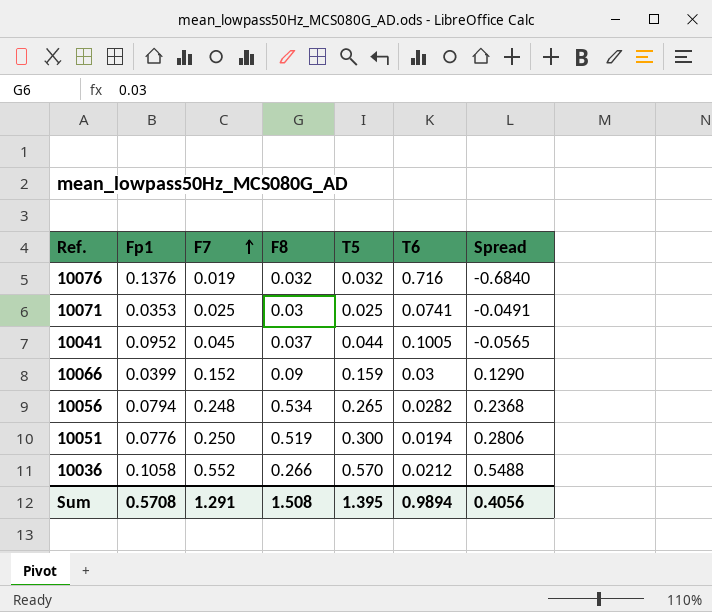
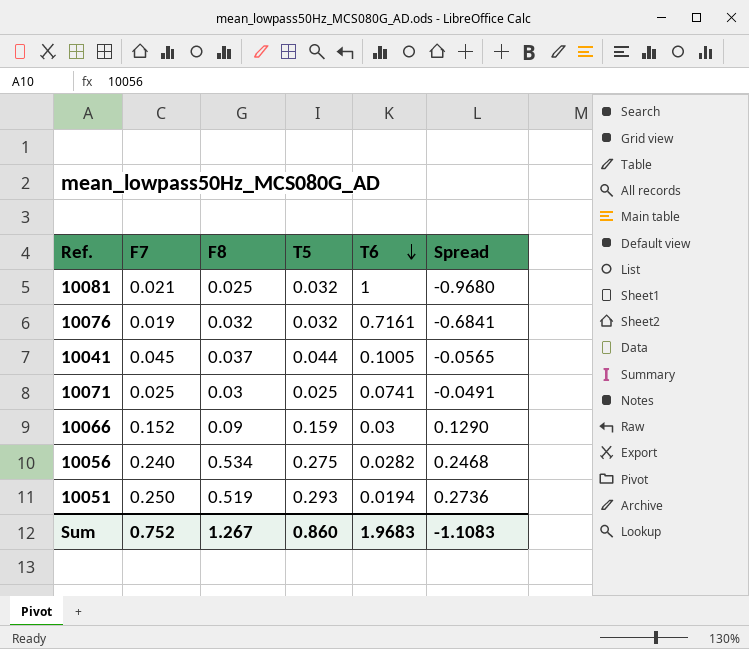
row order: F7 ascending -> T6 descending
column Fp1 | position: 2 -> none
row 10036: 0.1058 | 0.552 | 0.266 | 0.570 | 0.0212 | 0.5488 -> none
row 10081: none -> 0.021 | 0.025 | 0.032 | 1 | -0.9680
10076 | T6: 0.716 -> 0.7161
10076 | Spread: -0.6840 -> -0.6841
10056 | F7: 0.248 -> 0.240
10056 | T5: 0.265 -> 0.275
10056 | Spread: 0.2368 -> 0.2468
10051 | T5: 0.300 -> 0.293
10051 | Spread: 0.2806 -> 0.2736
Sum | F7: 1.291 -> 0.752
Sum | F8: 1.508 -> 1.267
Sum | T5: 1.395 -> 0.860
Sum | T6: 0.9894 -> 1.9683
Sum | Spread: 0.4056 -> -1.1083

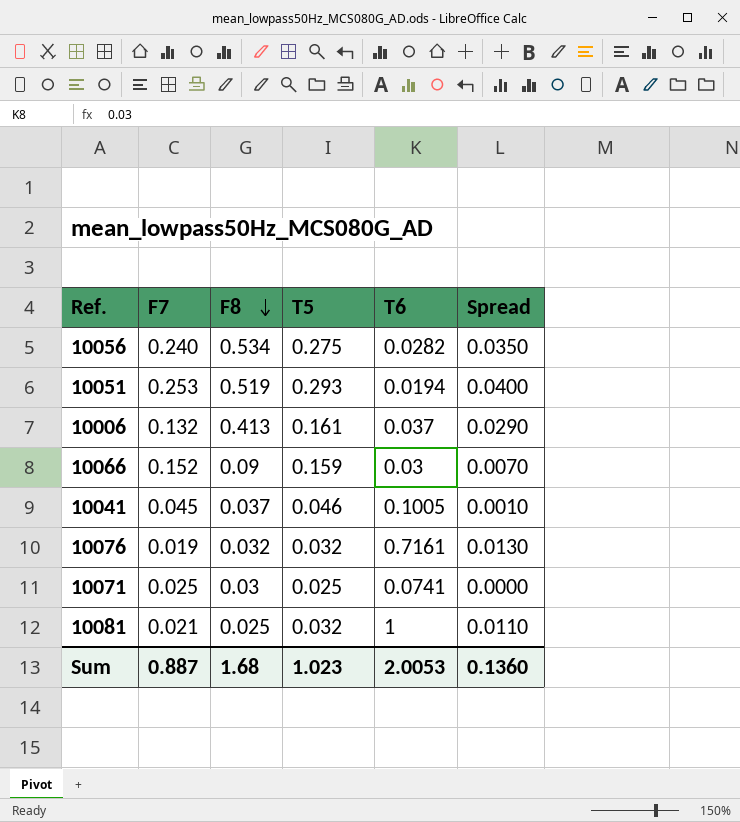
row order: T6 descending -> F8 descending
column Spread | formula: [T5] - [T6] -> [T5] - [F7]
10051 | F7: 0.250 -> 0.253
row 10006: none -> 0.132 | 0.413 | 0.161 | 0.037 | 0.0290
10041 | T5: 0.044 -> 0.046
Sum | F7: 0.752 -> 0.887
Sum | F8: 1.267 -> 1.68
Sum | T5: 0.860 -> 1.023
Sum | T6: 1.9683 -> 2.0053
Sum | Spread: -1.1083 -> 0.1360

